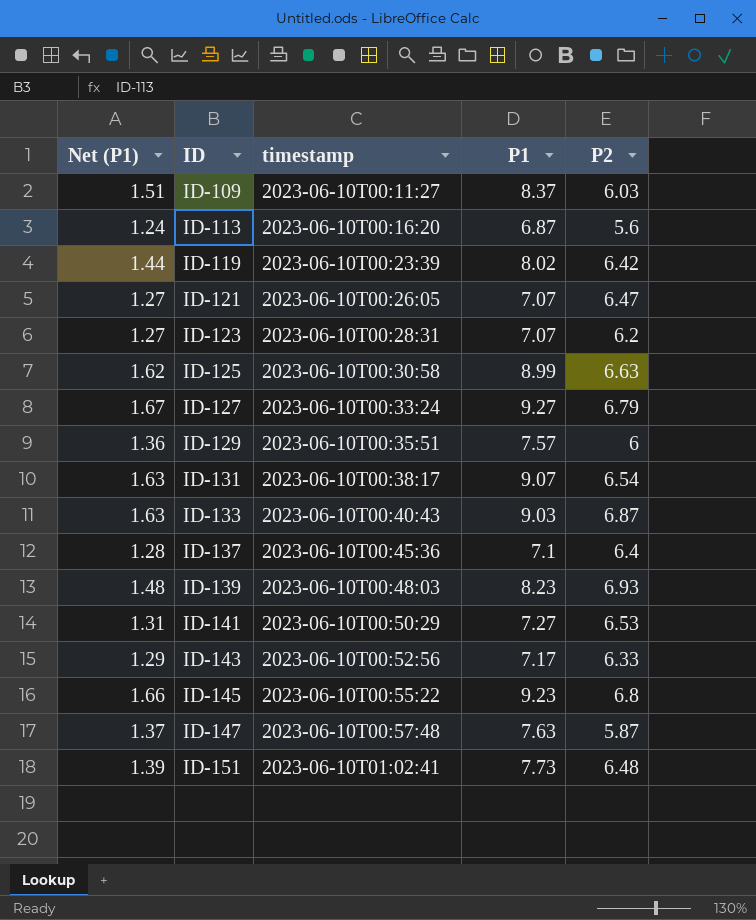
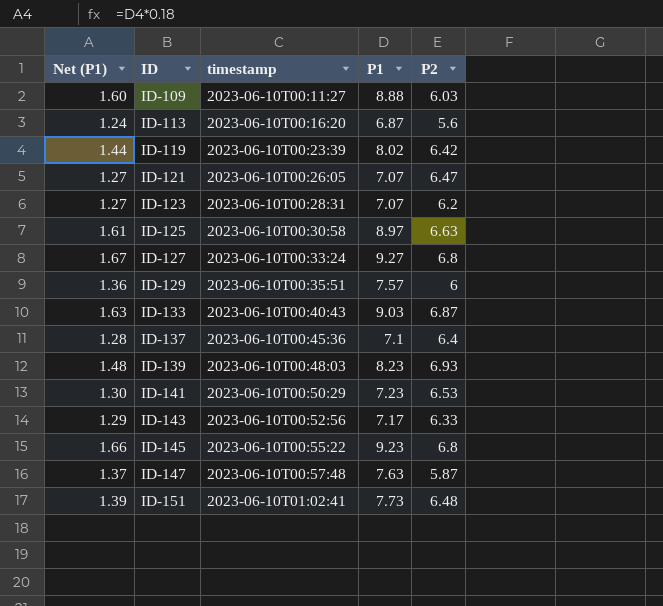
row ID-131: 1.63 | 2023-06-10T00:38:17 | 9.07 | 6.54 -> none
ID-109 | Net (P1): 1.51 -> 1.60
ID-109 | P1: 8.37 -> 8.88
ID-125 | Net (P1): 1.62 -> 1.61
ID-125 | P1: 8.99 -> 8.97
ID-127 | P2: 6.79 -> 6.8
ID-141 | Net (P1): 1.31 -> 1.30
ID-141 | P1: 7.27 -> 7.23

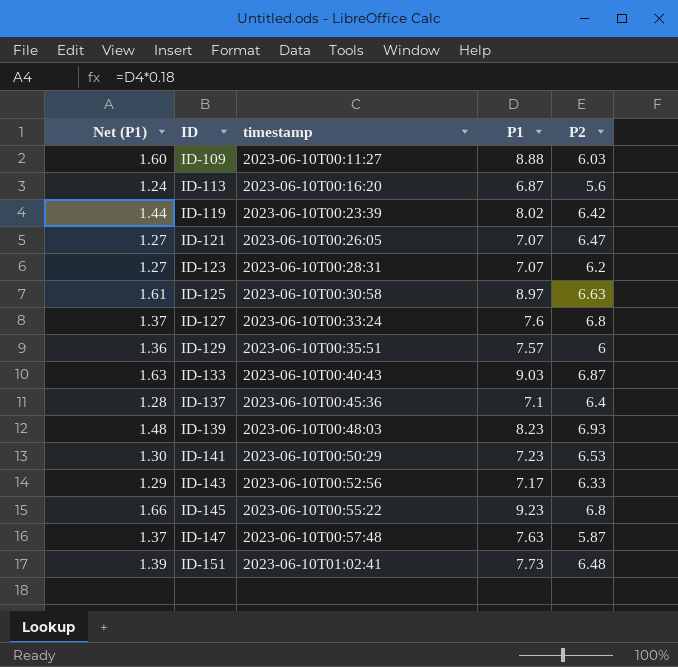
ID-127 | Net (P1): 1.67 -> 1.37
ID-127 | P1: 9.27 -> 7.6

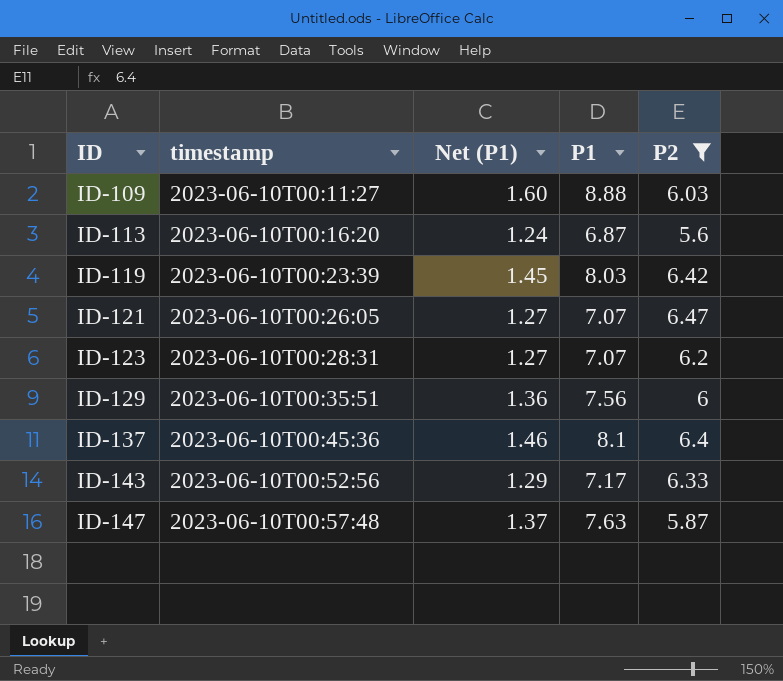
filter: none -> P2 <= 6.47
column Net (P1) | position: 1 -> 3
ID-119 | Net (P1): 1.44 -> 1.45
ID-119 | P1: 8.02 -> 8.03
ID-129 | P1: 7.57 -> 7.56
ID-137 | Net (P1): 1.28 -> 1.46
ID-137 | P1: 7.1 -> 8.1

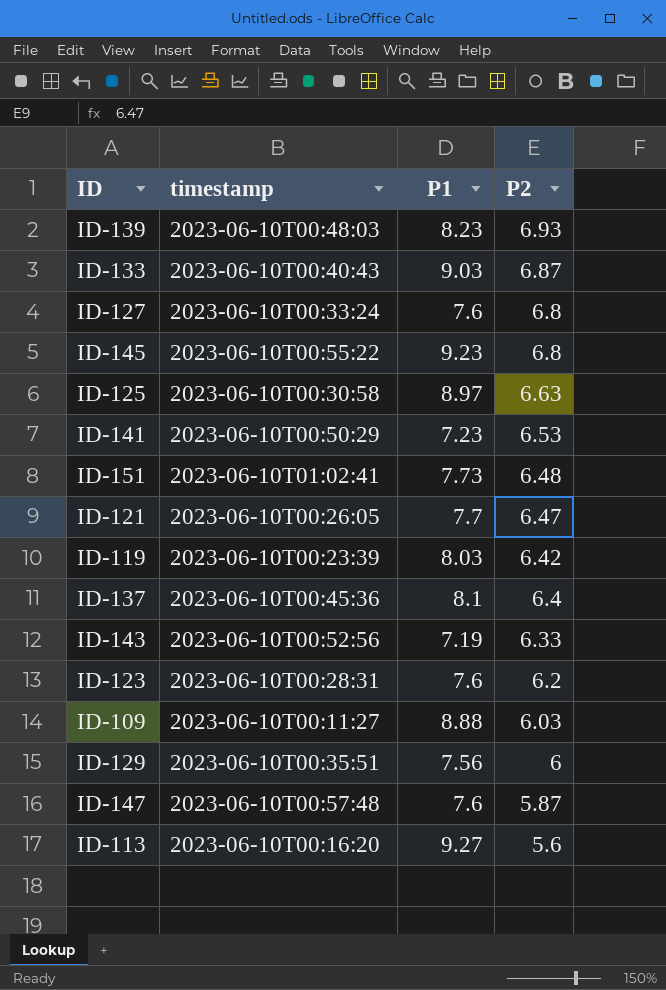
filter: P2 <= 6.47 -> none
row order: ID ascending -> P2 descending
column Net (P1) | formula: [P1] * 0.18 -> none
ID-121 | P1: 7.07 -> 7.7
ID-143 | P1: 7.17 -> 7.19
ID-123 | P1: 7.07 -> 7.6
ID-147 | P1: 7.63 -> 7.6
ID-113 | P1: 6.87 -> 9.27

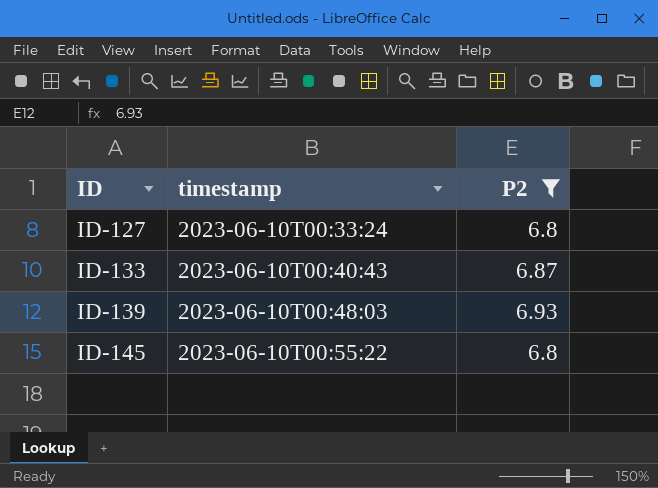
filter: none -> P2 >= 6.8
row order: P2 descending -> ID ascending
column P1 | position: 3 -> none

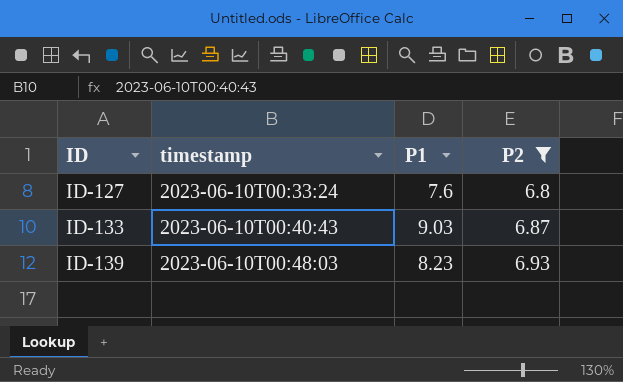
column P1 | position: none -> 3
row ID-145: 2023-06-10T00:55:22 | 6.8 -> none

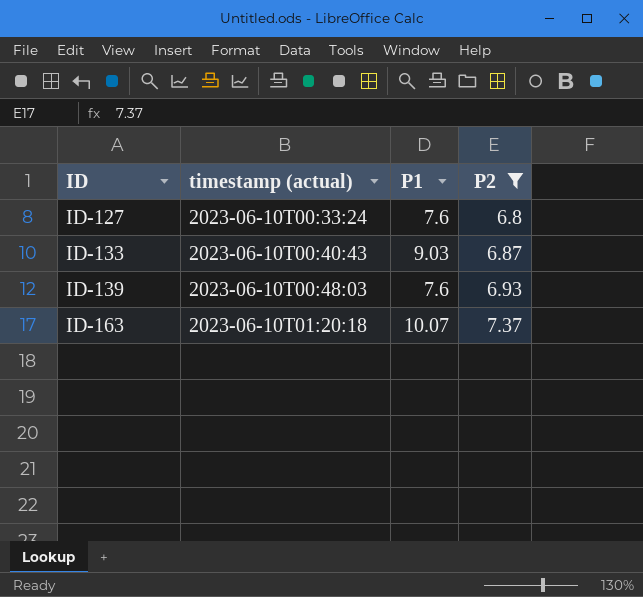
column name: timestamp -> timestamp (actual)
ID-139 | P1: 8.23 -> 7.6
row ID-163: none -> 2023-06-10T01:20:18 | 10.07 | 7.37

